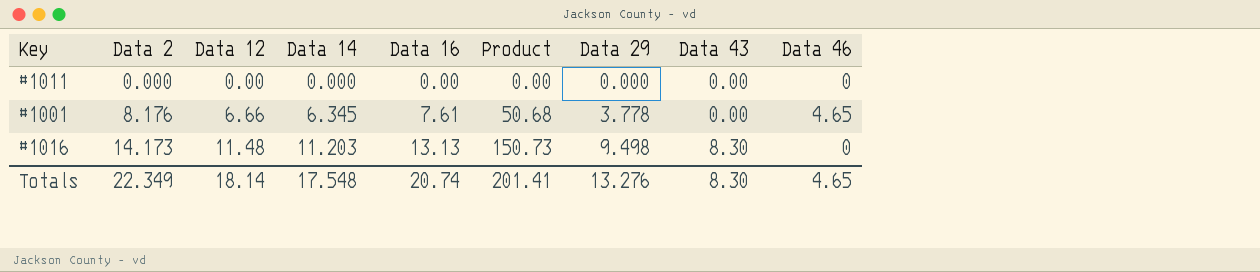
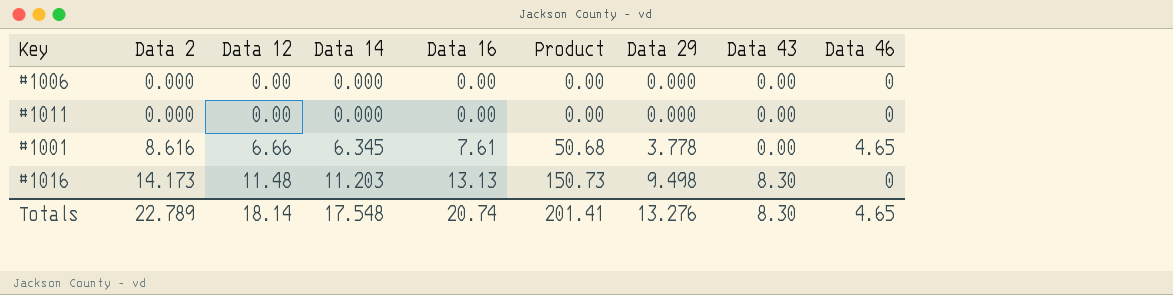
row #1006: none -> 0.000 | 0.00 | 0.000 | 0.00 | 0.00 | 0.000 | 0.00 | 0
#1001 | Data 2: 8.176 -> 8.616
Totals | Data 2: 22.349 -> 22.789

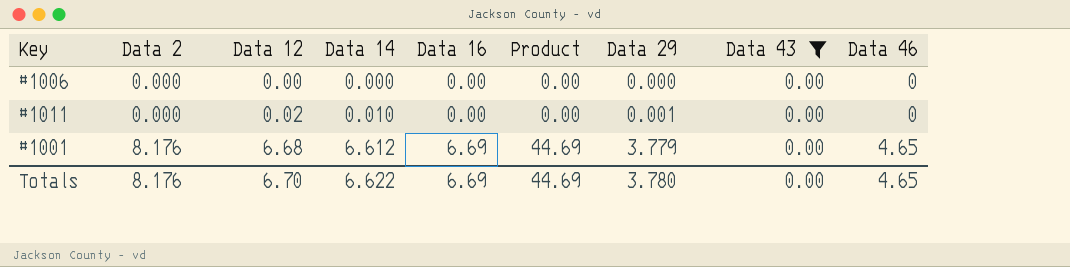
filter: none -> Data 43 = 0.00
#1011 | Data 12: 0.00 -> 0.02
#1011 | Data 14: 0.000 -> 0.010
#1011 | Data 29: 0.000 -> 0.001
#1001 | Data 2: 8.616 -> 8.176
#1001 | Data 12: 6.66 -> 6.68
#1001 | Data 14: 6.345 -> 6.612
#1001 | Data 16: 7.61 -> 6.69
#1001 | Product: 50.68 -> 44.69
#1001 | Data 29: 3.778 -> 3.779
Totals | Data 2: 22.789 -> 8.176
Totals | Data 12: 18.14 -> 6.70
Totals | Data 14: 17.548 -> 6.622
Totals | Data 16: 20.74 -> 6.69
Totals | Product: 201.41 -> 44.69
Totals | Data 29: 13.276 -> 3.780
Totals | Data 43: 8.30 -> 0.00

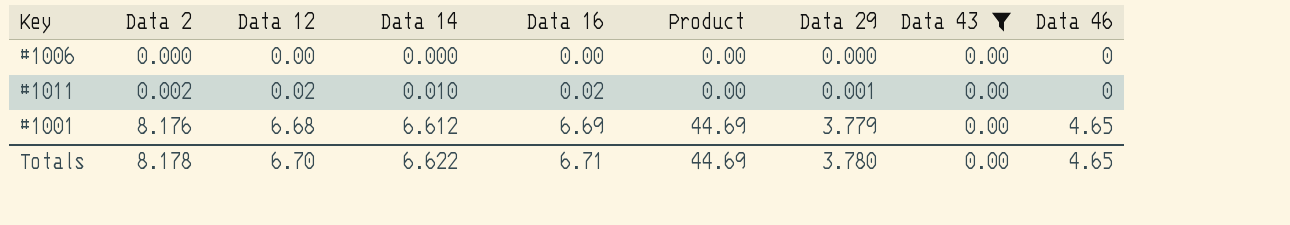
#1011 | Data 2: 0.000 -> 0.002
#1011 | Data 16: 0.00 -> 0.02
Totals | Data 2: 8.176 -> 8.178
Totals | Data 16: 6.69 -> 6.71

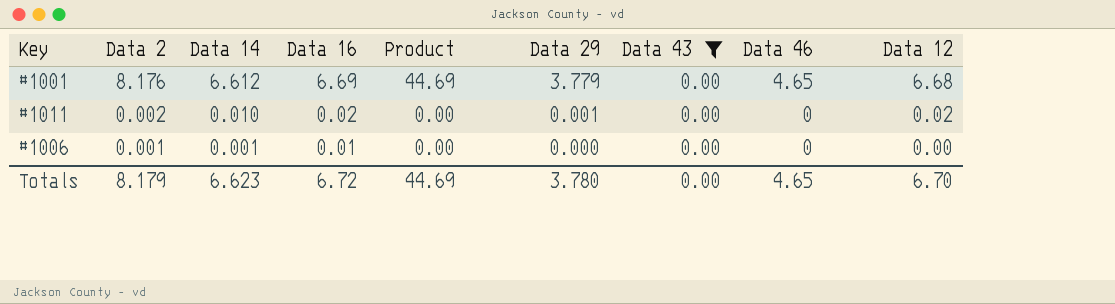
row order: Data 2 ascending -> Data 2 descending
column Data 12 | position: 3 -> 9
#1006 | Data 2: 0.000 -> 0.001
#1006 | Data 14: 0.000 -> 0.001
#1006 | Data 16: 0.00 -> 0.01
Totals | Data 2: 8.178 -> 8.179
Totals | Data 14: 6.622 -> 6.623
Totals | Data 16: 6.71 -> 6.72

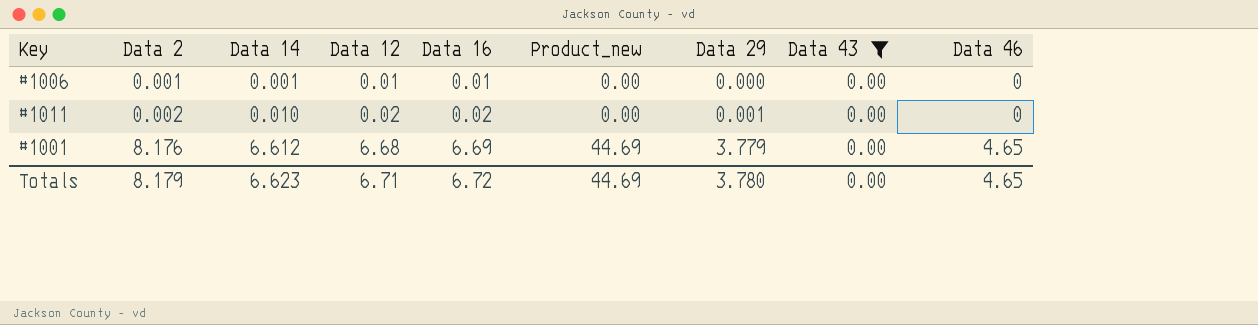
row order: Data 2 descending -> Data 2 ascending
column Data 12 | position: 9 -> 4
column name: Product -> Product_new
#1006 | Data 12: 0.00 -> 0.01
Totals | Data 12: 6.70 -> 6.71

